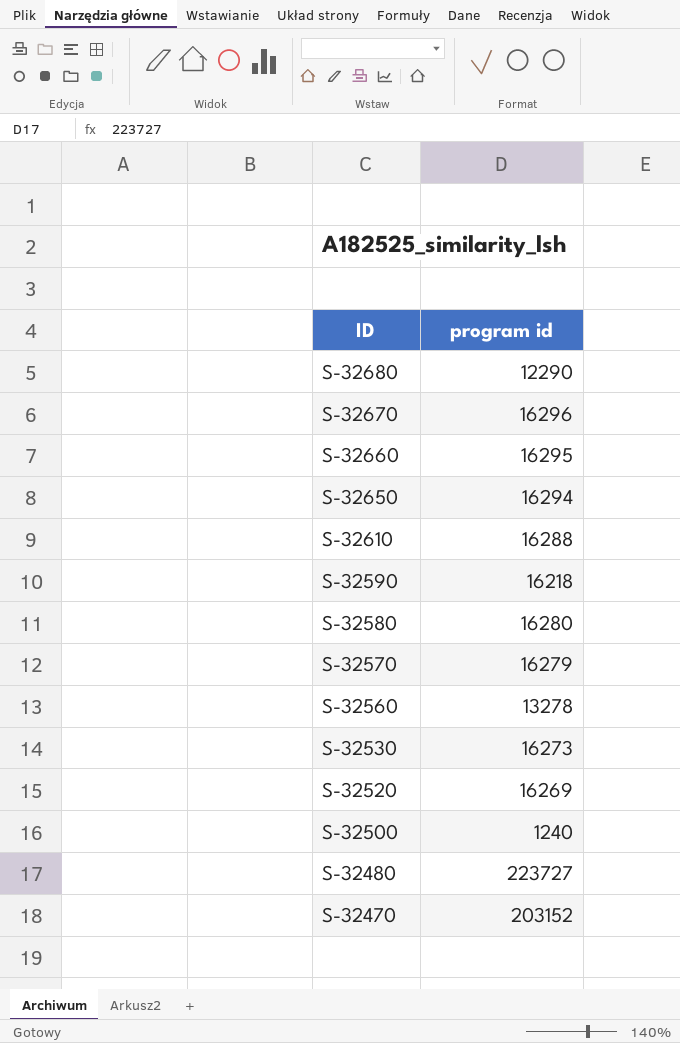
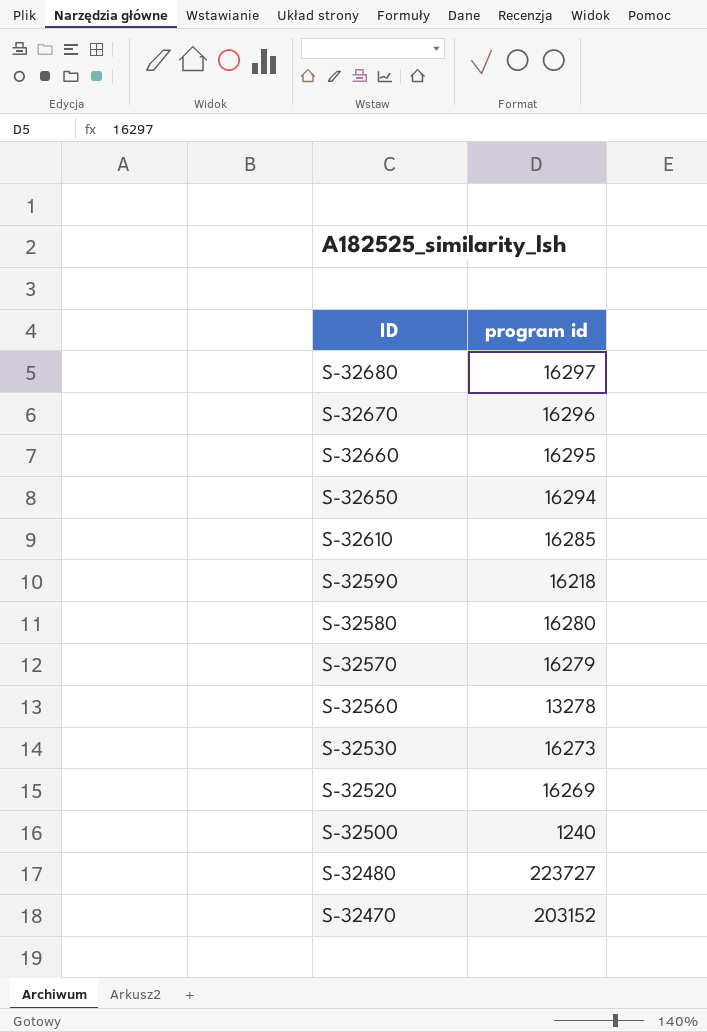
S-32680 | program id: 12290 -> 16297
S-32610 | program id: 16288 -> 16285

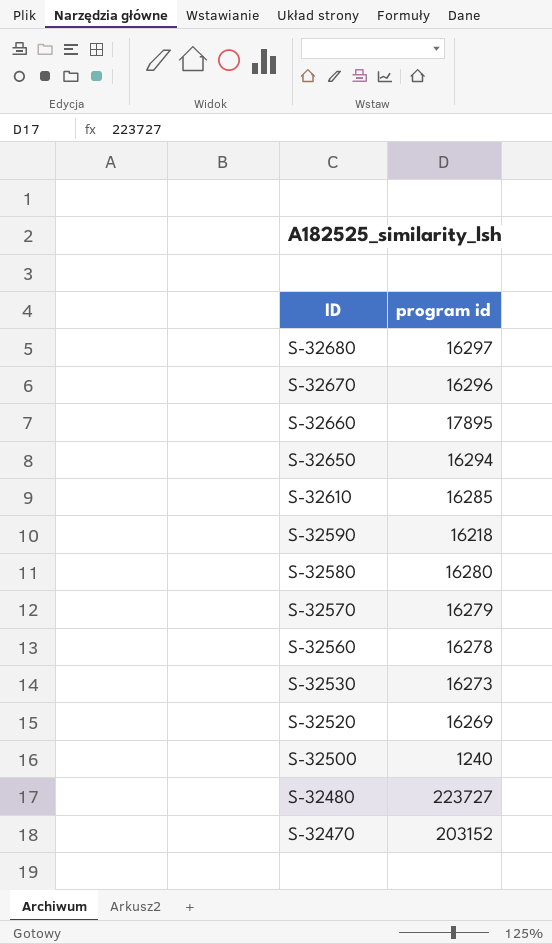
S-32660 | program id: 16295 -> 17895
S-32560 | program id: 13278 -> 16278

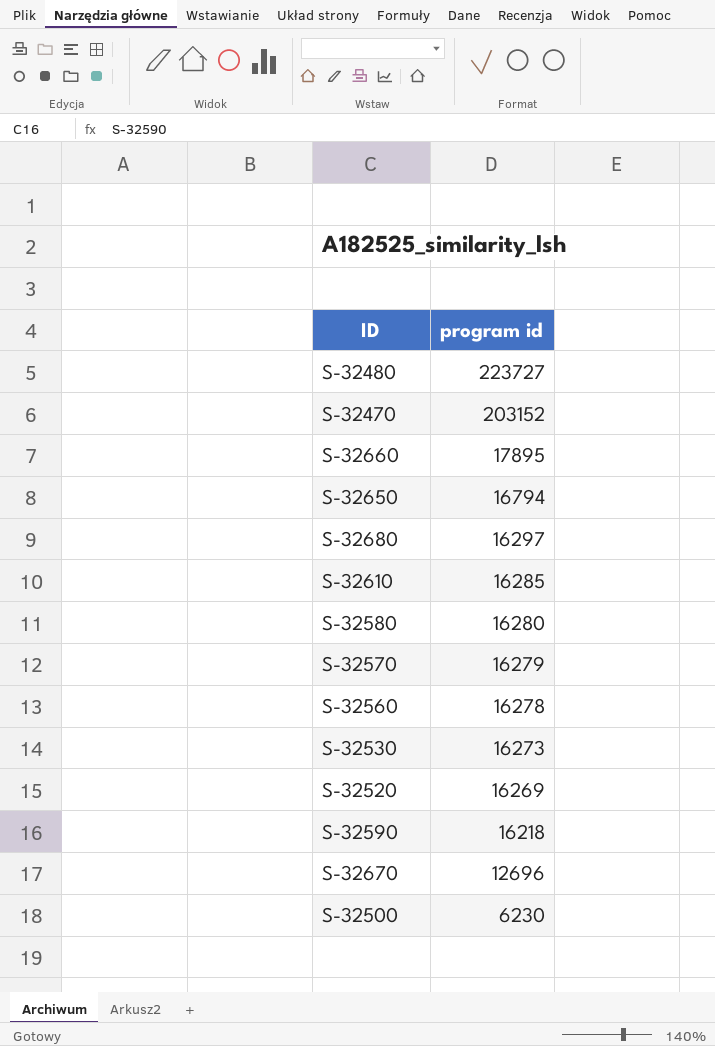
row order: ID descending -> program id descending
S-32650 | program id: 16294 -> 16794
S-32670 | program id: 16296 -> 12696
S-32500 | program id: 1240 -> 6230

